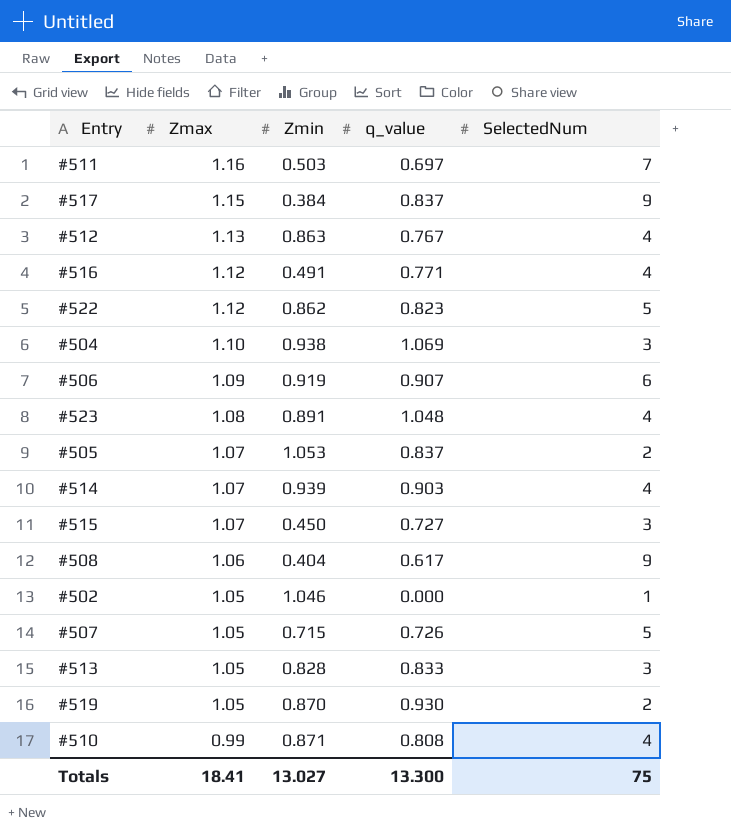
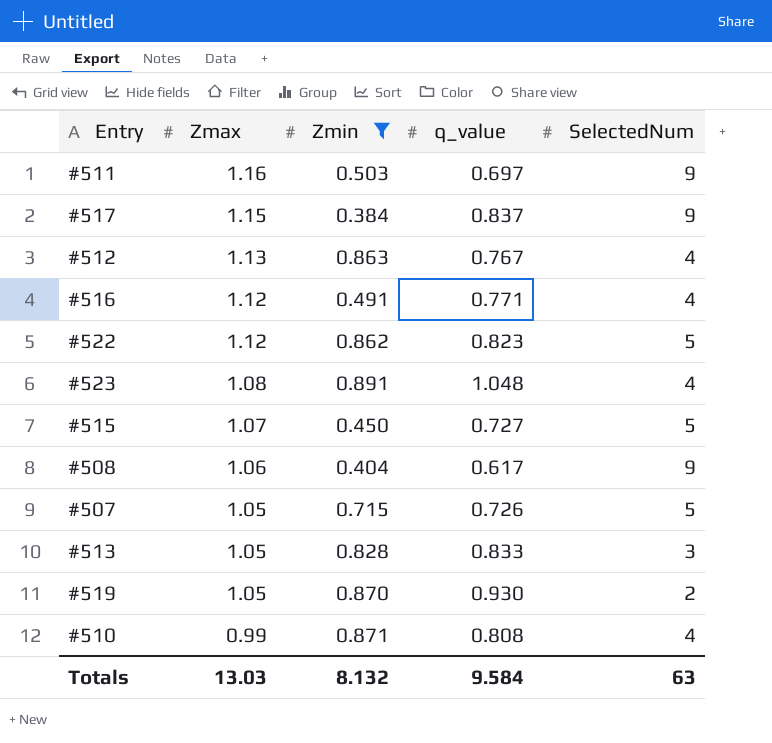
filter: none -> Zmin <= 0.891
#511 | SelectedNum: 7 -> 9
#515 | SelectedNum: 3 -> 5
Totals | Zmax: 18.41 -> 13.03
Totals | Zmin: 13.027 -> 8.132
Totals | q_value: 13.300 -> 9.584
Totals | SelectedNum: 75 -> 63

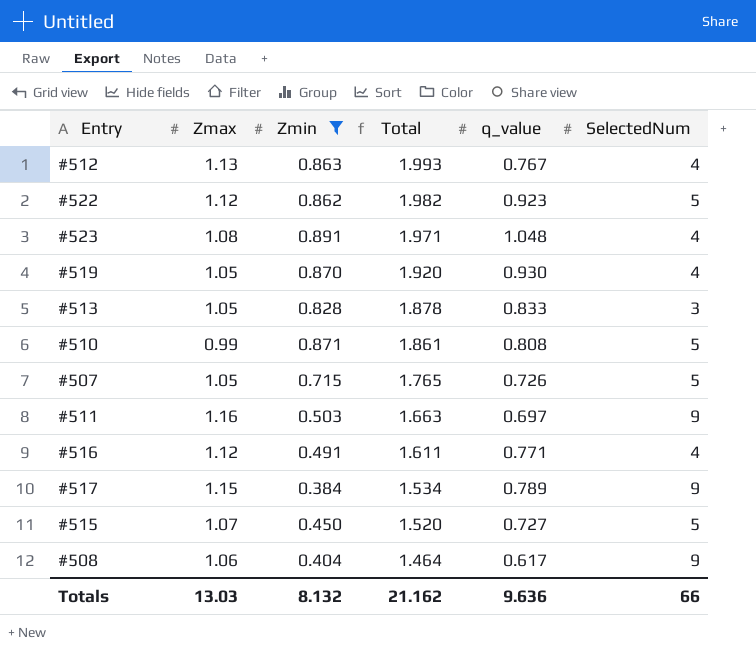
row order: Zmax descending -> Total descending
column Total | formula: none -> [Zmax] + [Zmin]
#522 | q_value: 0.823 -> 0.923
#519 | SelectedNum: 2 -> 4
#510 | SelectedNum: 4 -> 5
#517 | q_value: 0.837 -> 0.789
Totals | q_value: 9.584 -> 9.636
Totals | SelectedNum: 63 -> 66

